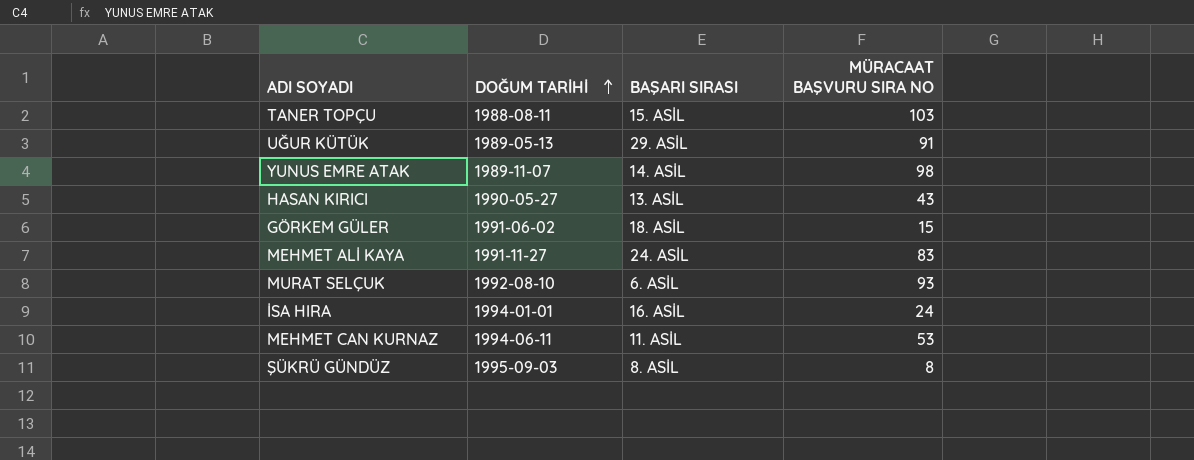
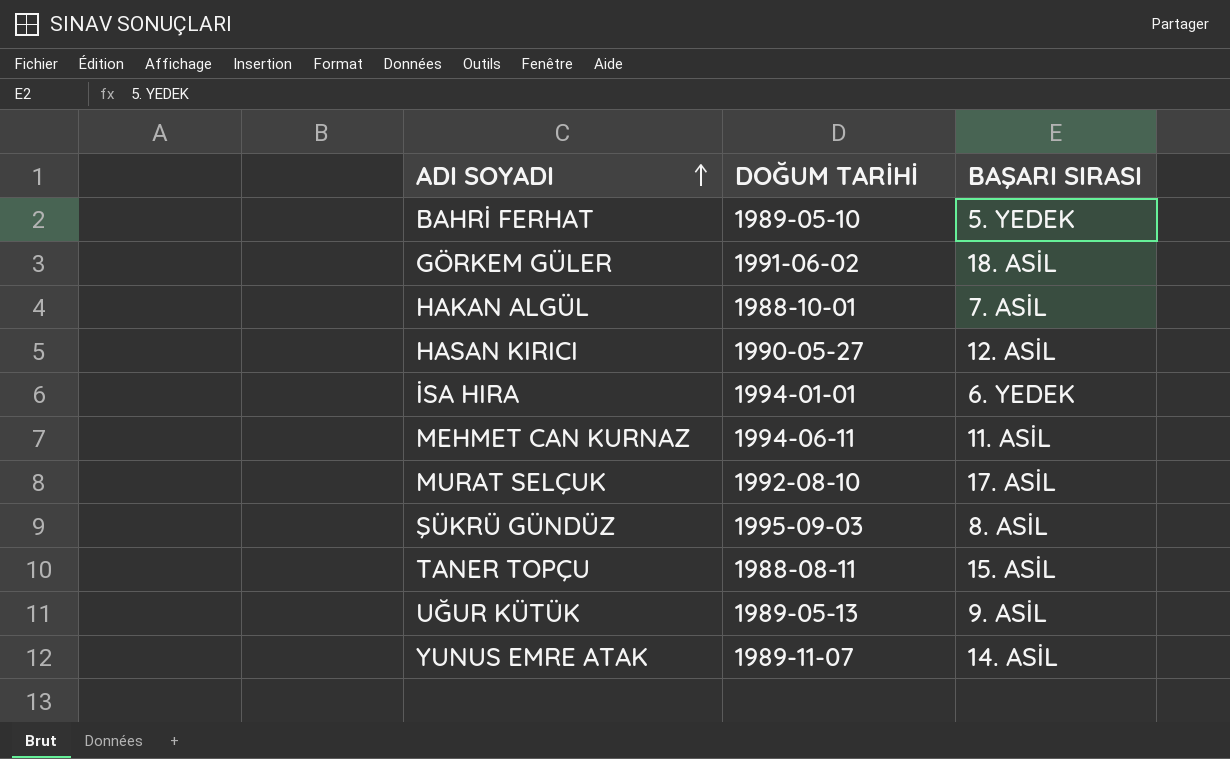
row order: DOĞUM TARİHİ ascending -> ADI SOYADI ascending
column MÜRACAAT BAŞVURU SIRA NO | position: 4 -> none
row MEHMET ALİ KAYA: 1991-11-27 | 24. ASİL | 83 -> none
row BAHRİ FERHAT: none -> 1989-05-10 | 5. YEDEK
row HAKAN ALGÜL: none -> 1988-10-01 | 7. ASİL
HASAN KIRICI | BAŞARI SIRASI: 13. ASİL -> 12. ASİL
İSA HIRA | BAŞARI SIRASI: 16. ASİL -> 6. YEDEK
MURAT SELÇUK | BAŞARI SIRASI: 6. ASİL -> 17. ASİL
UĞUR KÜTÜK | BAŞARI SIRASI: 29. ASİL -> 9. ASİL

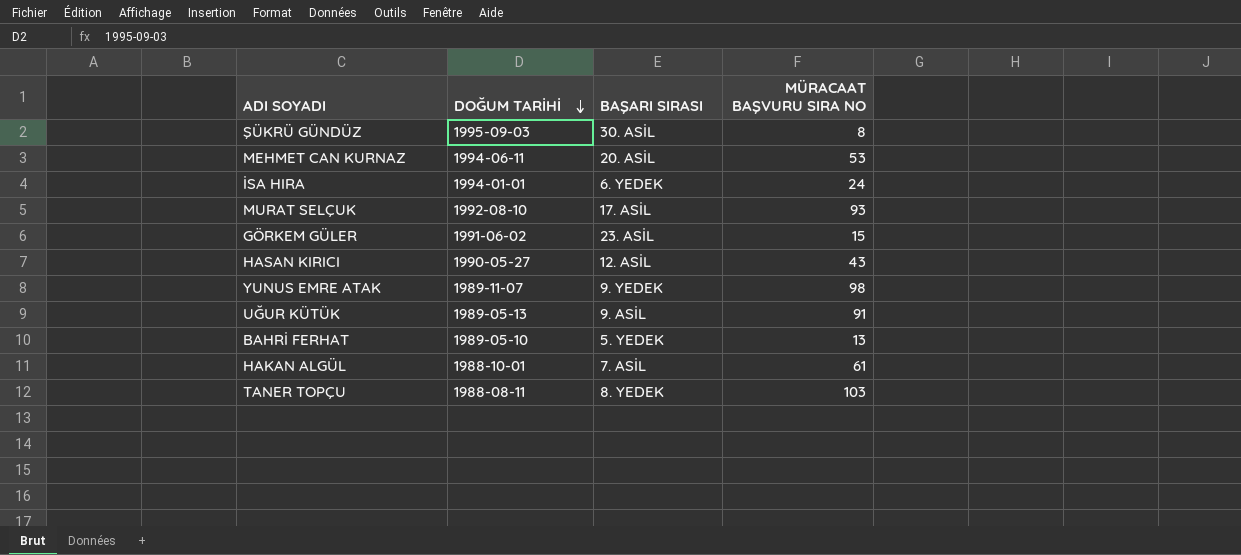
row order: ADI SOYADI ascending -> DOĞUM TARİHİ descending
column MÜRACAAT BAŞVURU SIRA NO | position: none -> 4
ŞÜKRÜ GÜNDÜZ | BAŞARI SIRASI: 8. ASİL -> 30. ASİL
MEHMET CAN KURNAZ | BAŞARI SIRASI: 11. ASİL -> 20. ASİL
GÖRKEM GÜLER | BAŞARI SIRASI: 18. ASİL -> 23. ASİL
YUNUS EMRE ATAK | BAŞARI SIRASI: 14. ASİL -> 9. YEDEK
TANER TOPÇU | BAŞARI SIRASI: 15. ASİL -> 8. YEDEK

